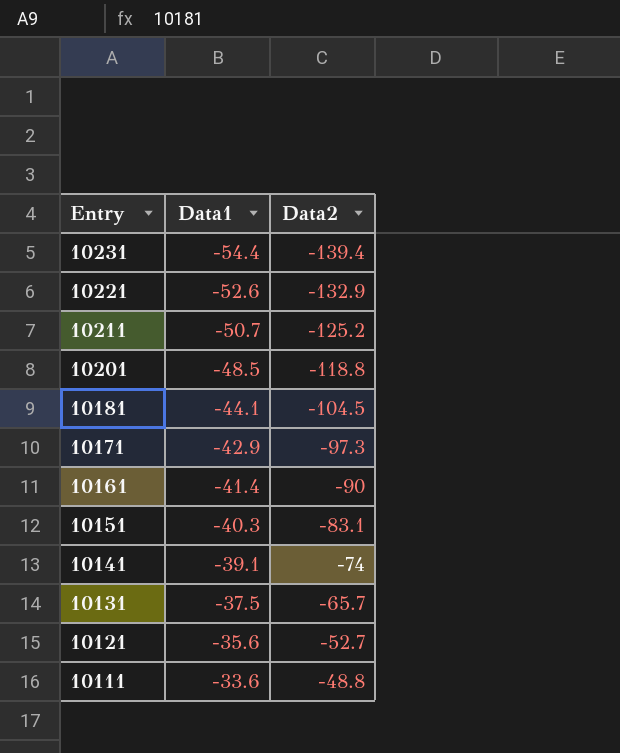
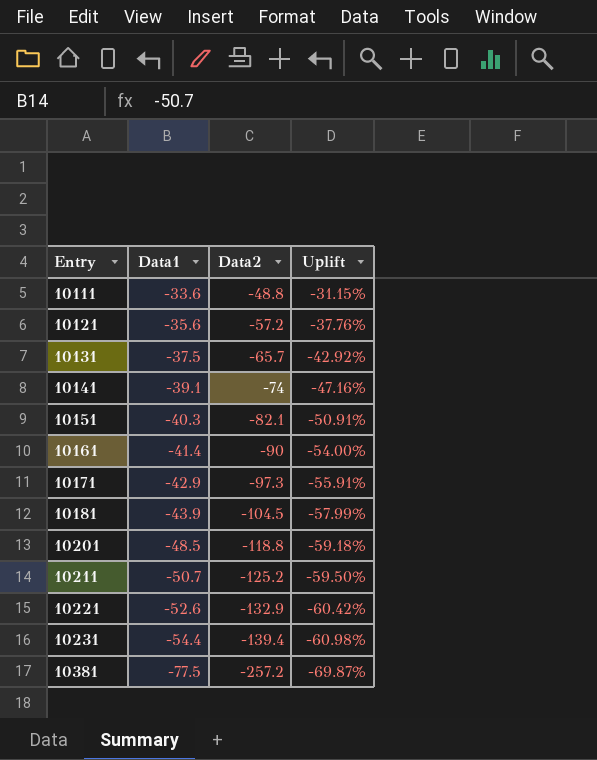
row order: Entry descending -> Entry ascending
column Uplift | formula: none -> ([Data1] - [Data2]) / [Data2]
10121 | Data2: -52.7 -> -57.2
10151 | Data2: -83.1 -> -82.1
10181 | Data1: -44.1 -> -43.9
row 10381: none -> -77.5 | -257.2 | -69.87%

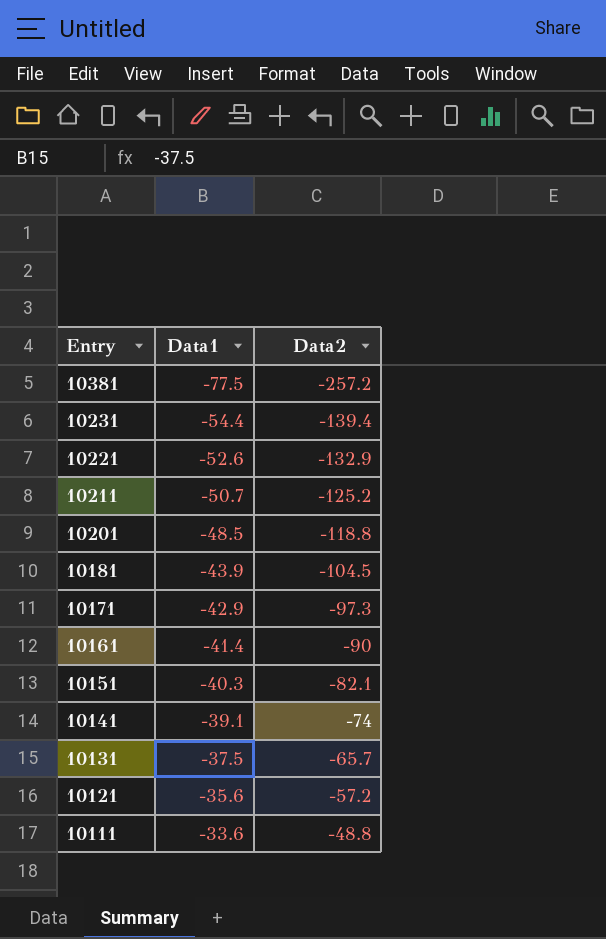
row order: Entry ascending -> Entry descending
column Uplift | formula: ([Data1] - [Data2]) / [Data2] -> none

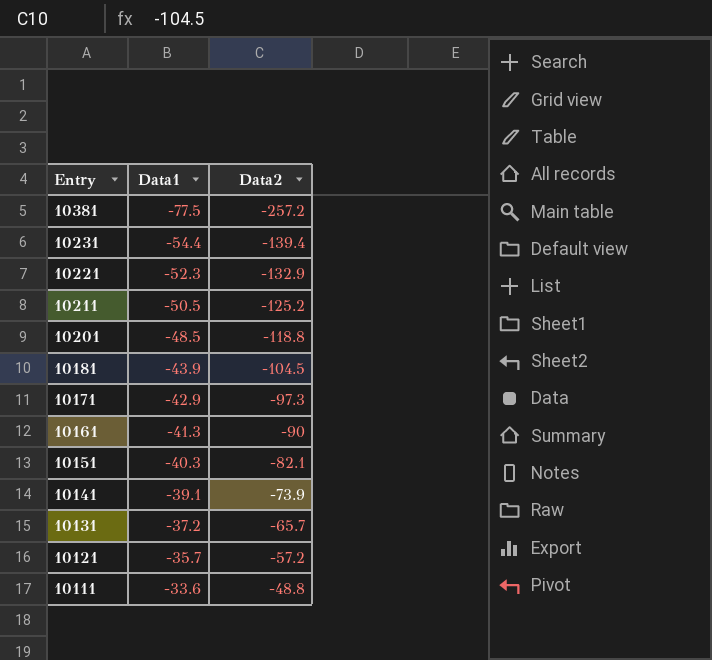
10221 | Data1: -52.6 -> -52.3
10211 | Data1: -50.7 -> -50.5
10161 | Data1: -41.4 -> -41.3
10141 | Data2: -74 -> -73.9
10131 | Data1: -37.5 -> -37.2
10121 | Data1: -35.6 -> -35.7

